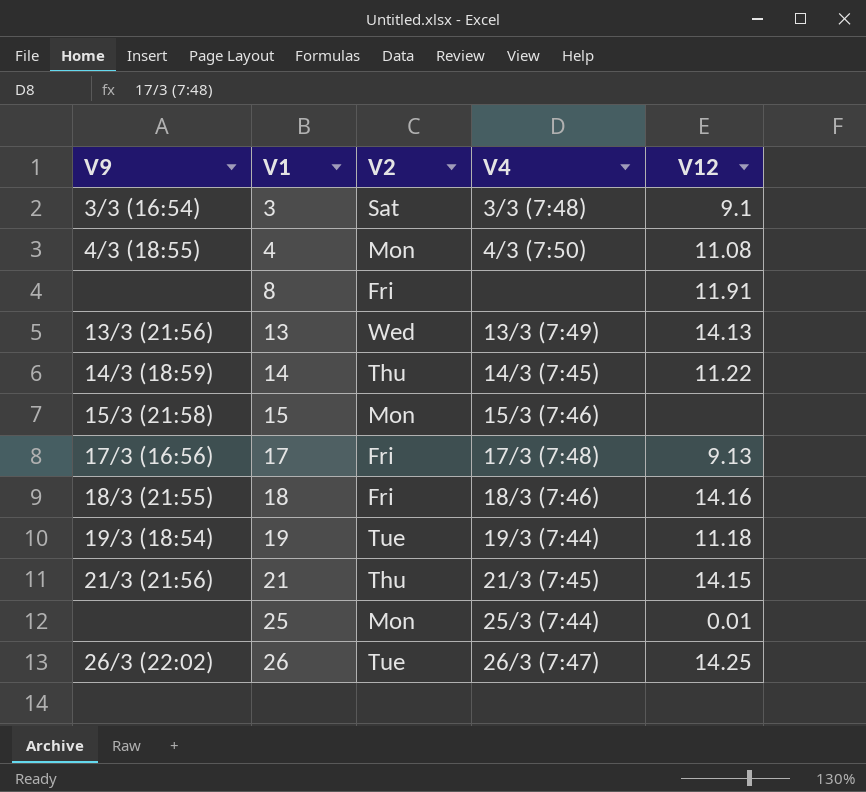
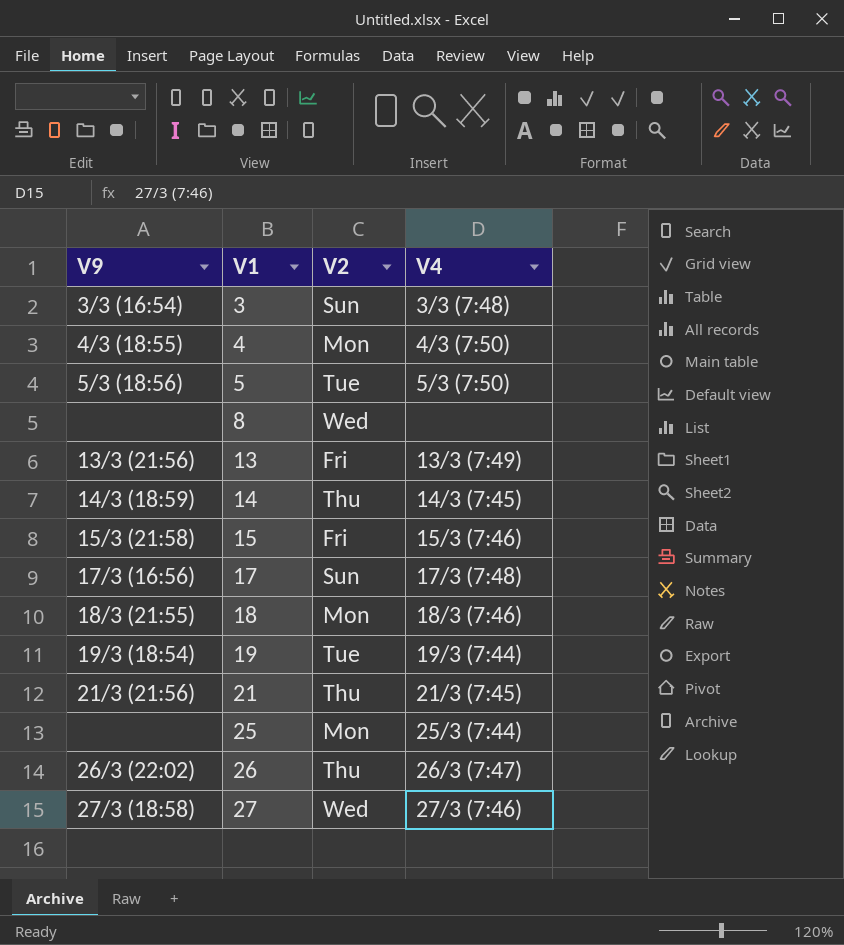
column V12 | position: 5 -> none
3 | V2: Sat -> Sun
row 5: none -> 5/3 (18:56) | Tue | 5/3 (7:50)
8 | V2: Fri -> Wed
13 | V2: Wed -> Fri
15 | V2: Mon -> Fri
17 | V2: Fri -> Sun
18 | V2: Fri -> Mon
26 | V2: Tue -> Thu
row 27: none -> 27/3 (18:58) | Wed | 27/3 (7:46)

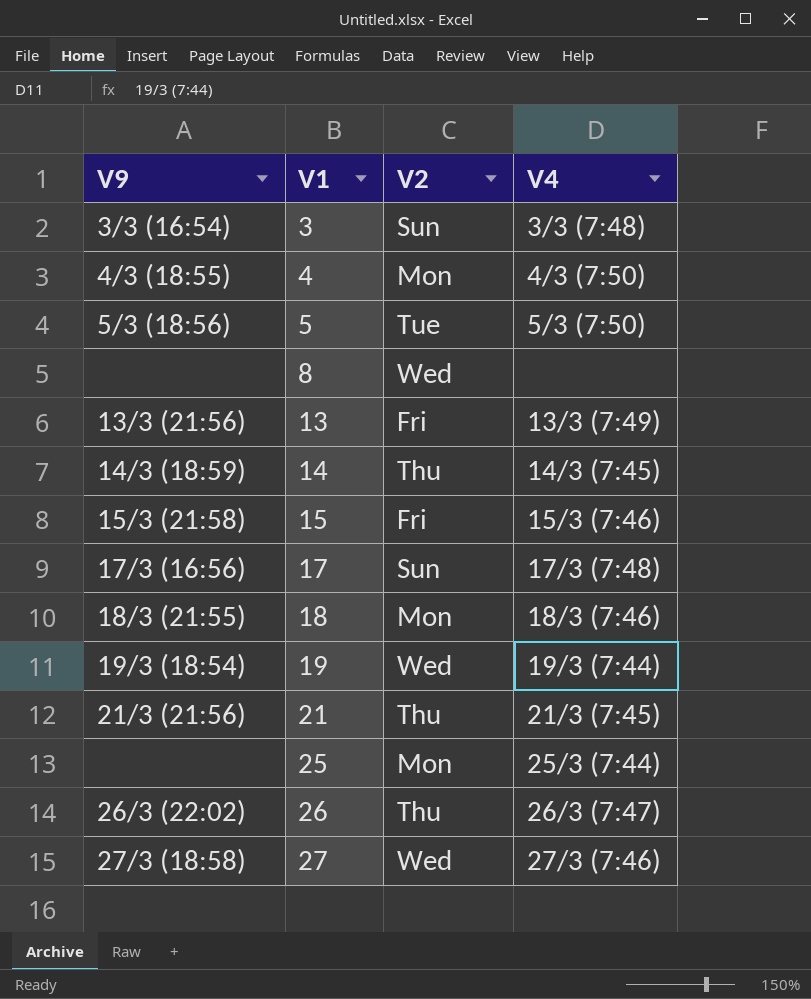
19 | V2: Tue -> Wed

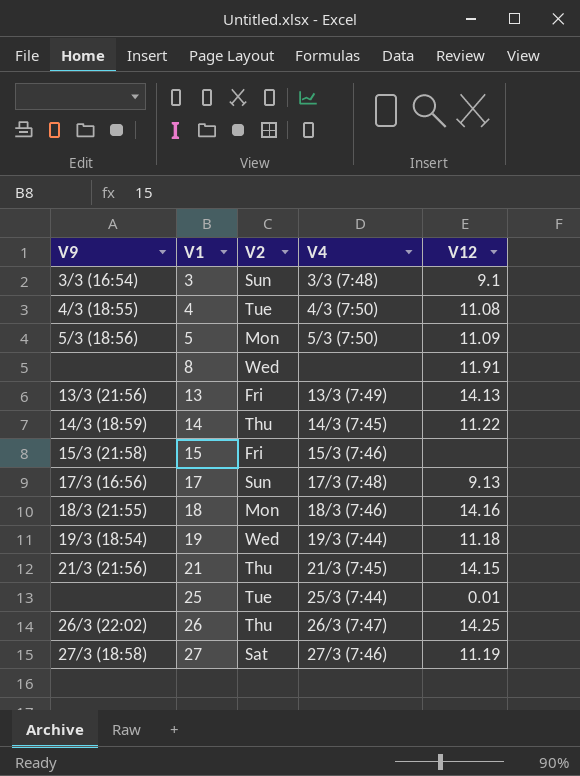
column V12 | position: none -> 5
4 | V2: Mon -> Tue
5 | V2: Tue -> Mon
25 | V2: Mon -> Tue
27 | V2: Wed -> Sat

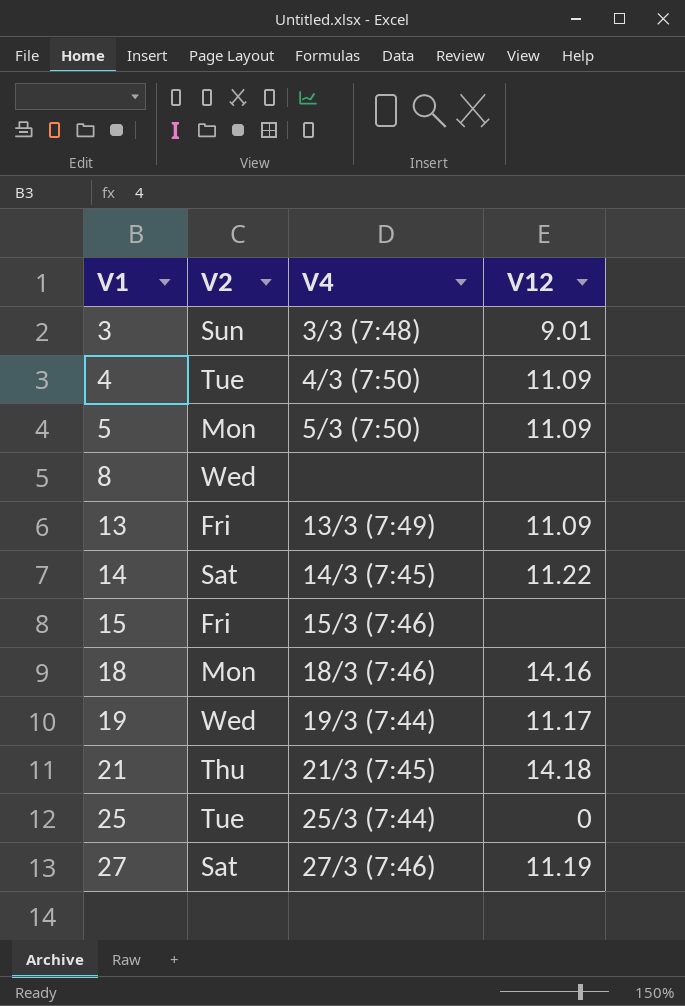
column V9 | position: 1 -> none
row 17: 17/3 (16:56) | Sun | 17/3 (7:48) | 9.13 -> none
row 26: 26/3 (22:02) | Thu | 26/3 (7:47) | 14.25 -> none
3 | V12: 9.1 -> 9.01
4 | V12: 11.08 -> 11.09
8 | V12: 11.91 -> none
13 | V12: 14.13 -> 11.09
14 | V2: Thu -> Sat
19 | V12: 11.18 -> 11.17
21 | V12: 14.15 -> 14.18
25 | V12: 0.01 -> 0

